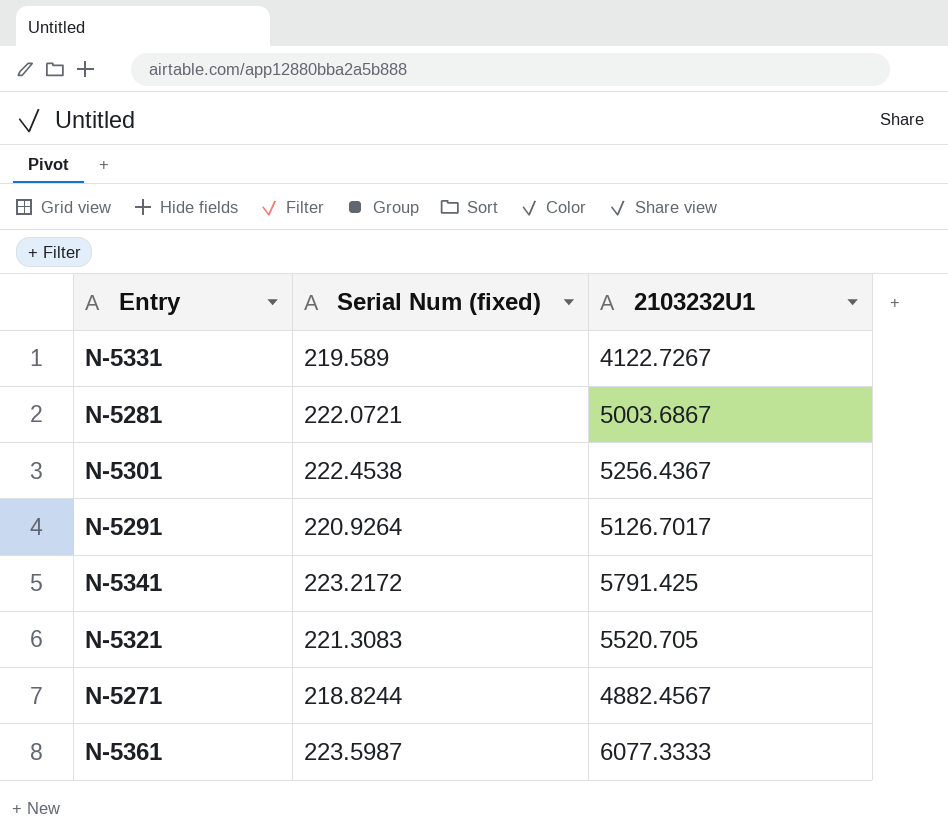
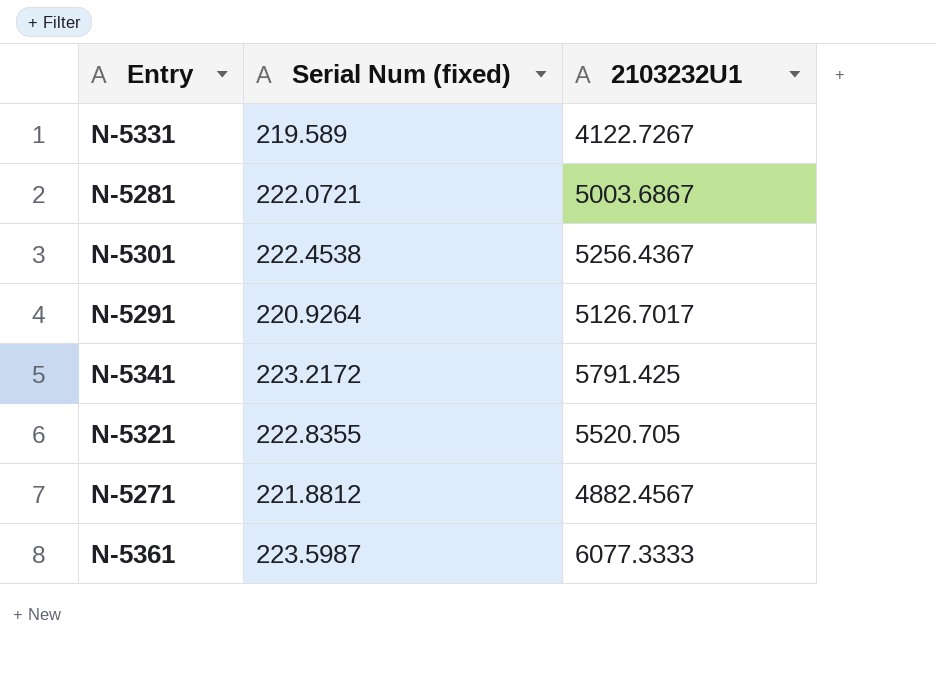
N-5321 | Serial Num (fixed): 221.3083 -> 222.8355
N-5271 | Serial Num (fixed): 218.8244 -> 221.8812

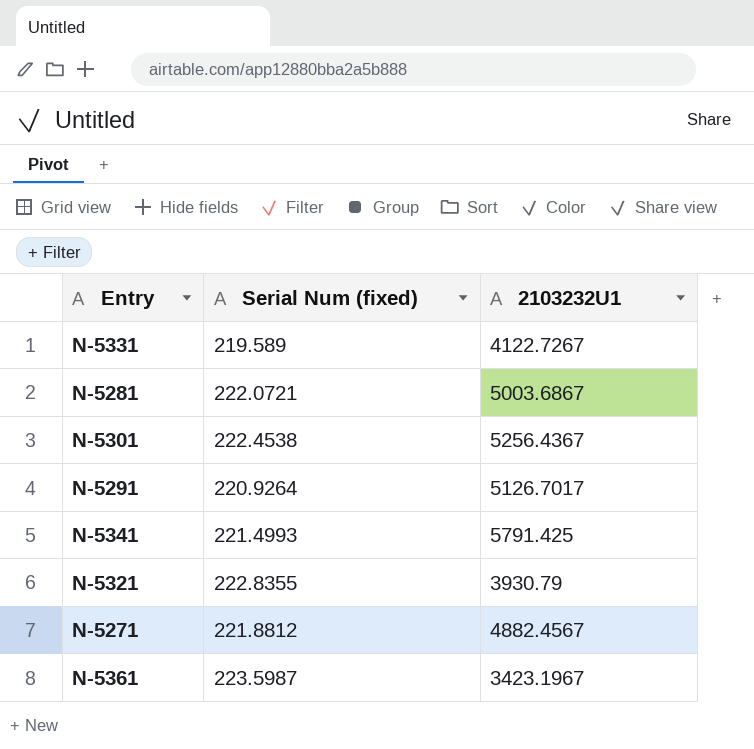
N-5341 | Serial Num (fixed): 223.2172 -> 221.4993
N-5321 | 2103232U1: 5520.705 -> 3930.79
N-5361 | 2103232U1: 6077.3333 -> 3423.1967

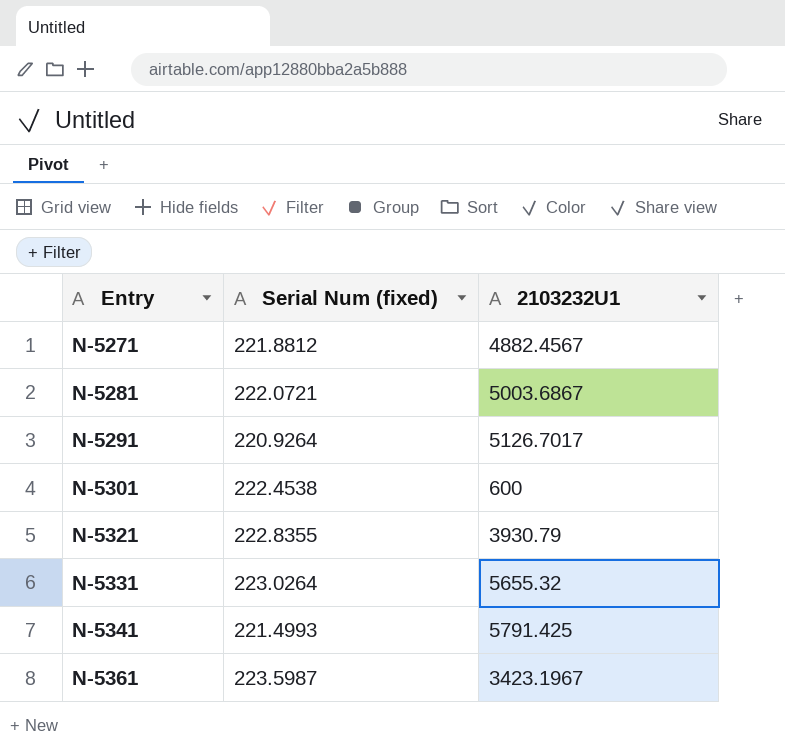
row order: none -> Entry ascending
N-5301 | 2103232U1: 5256.4367 -> 600
N-5331 | Serial Num (fixed): 219.589 -> 223.0264
N-5331 | 2103232U1: 4122.7267 -> 5655.32

